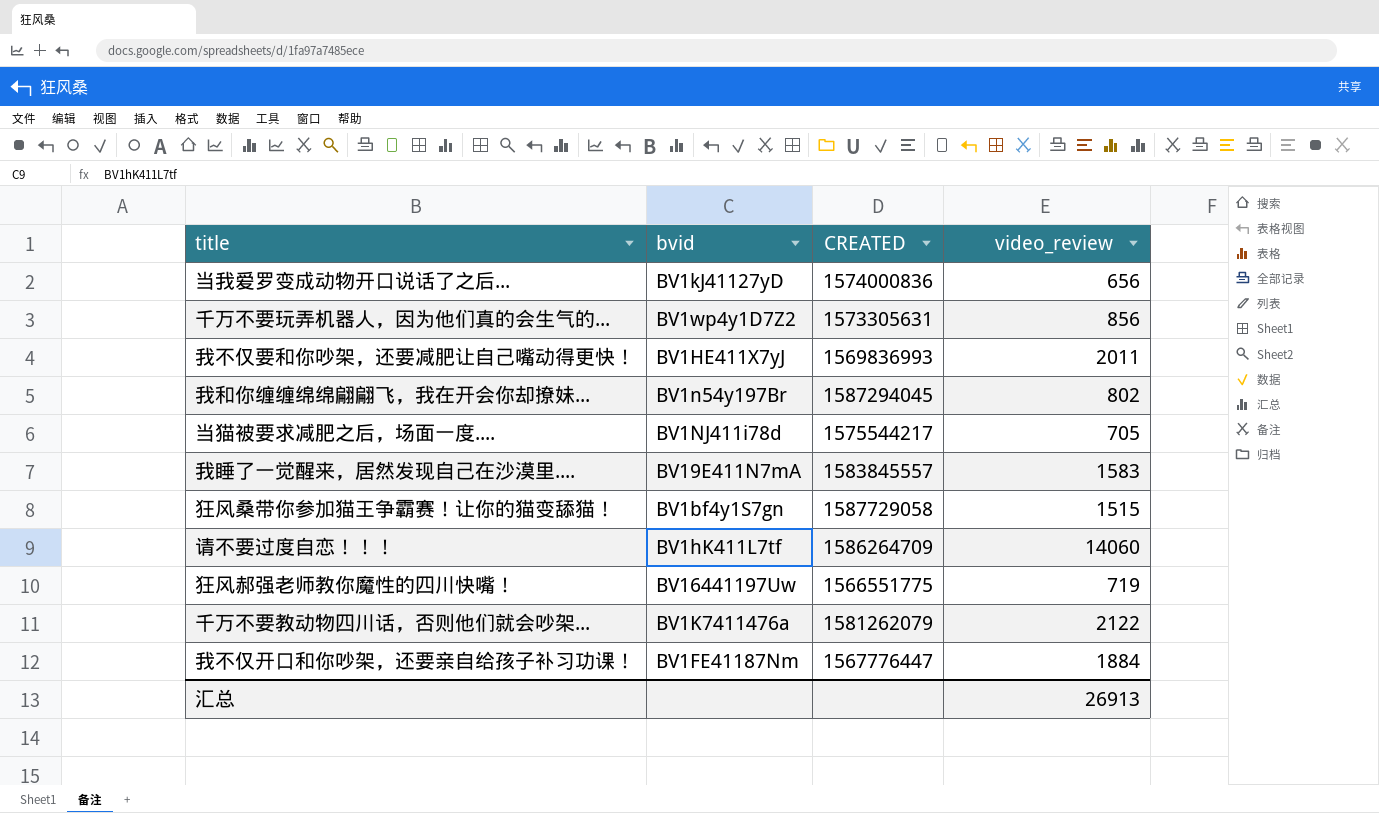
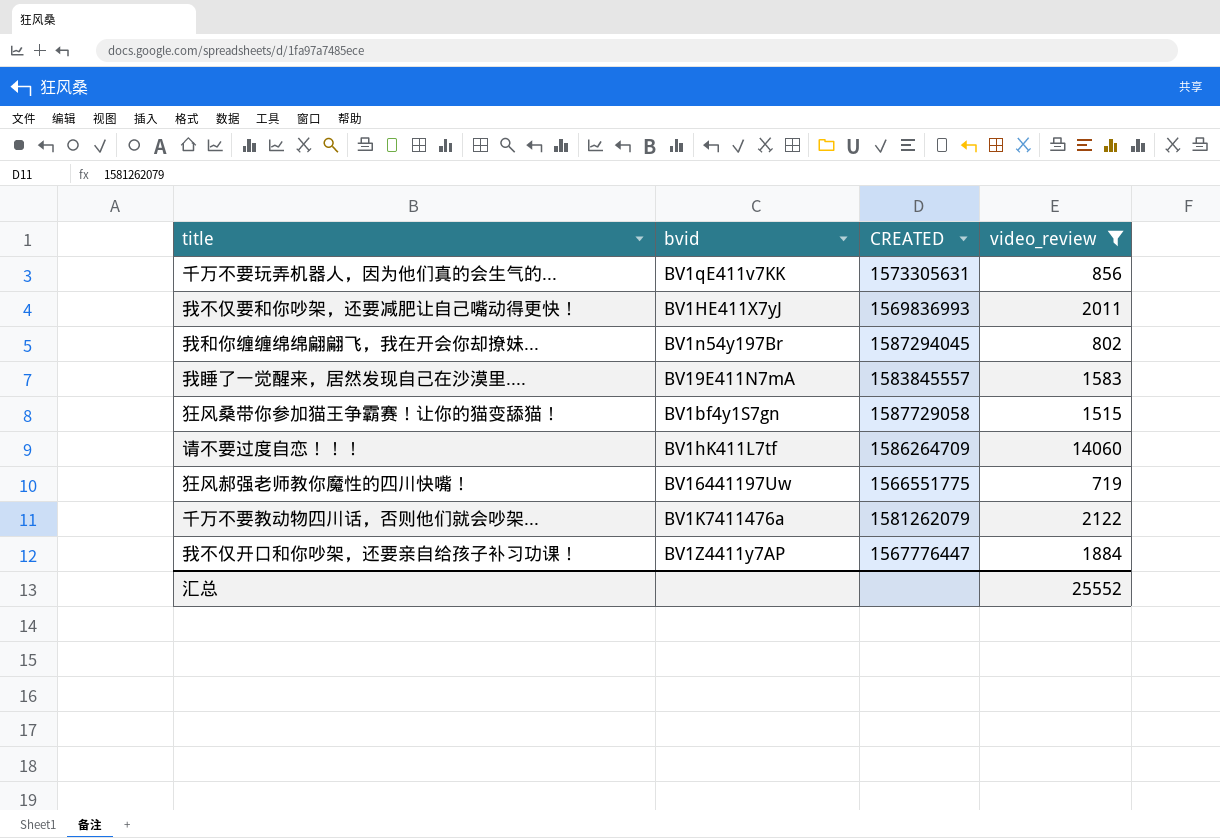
filter: none -> video_review >= 719
千万不要玩弄机器人，因为他们真的会生气的... | bvid: BV1wp4y1D7Z2 -> BV1qE411v7KK
我不仅开口和你吵架，还要亲自给孩子补习功课！ | bvid: BV1FE41187Nm -> BV1Z4411y7AP
汇总 | video_review: 26913 -> 25552

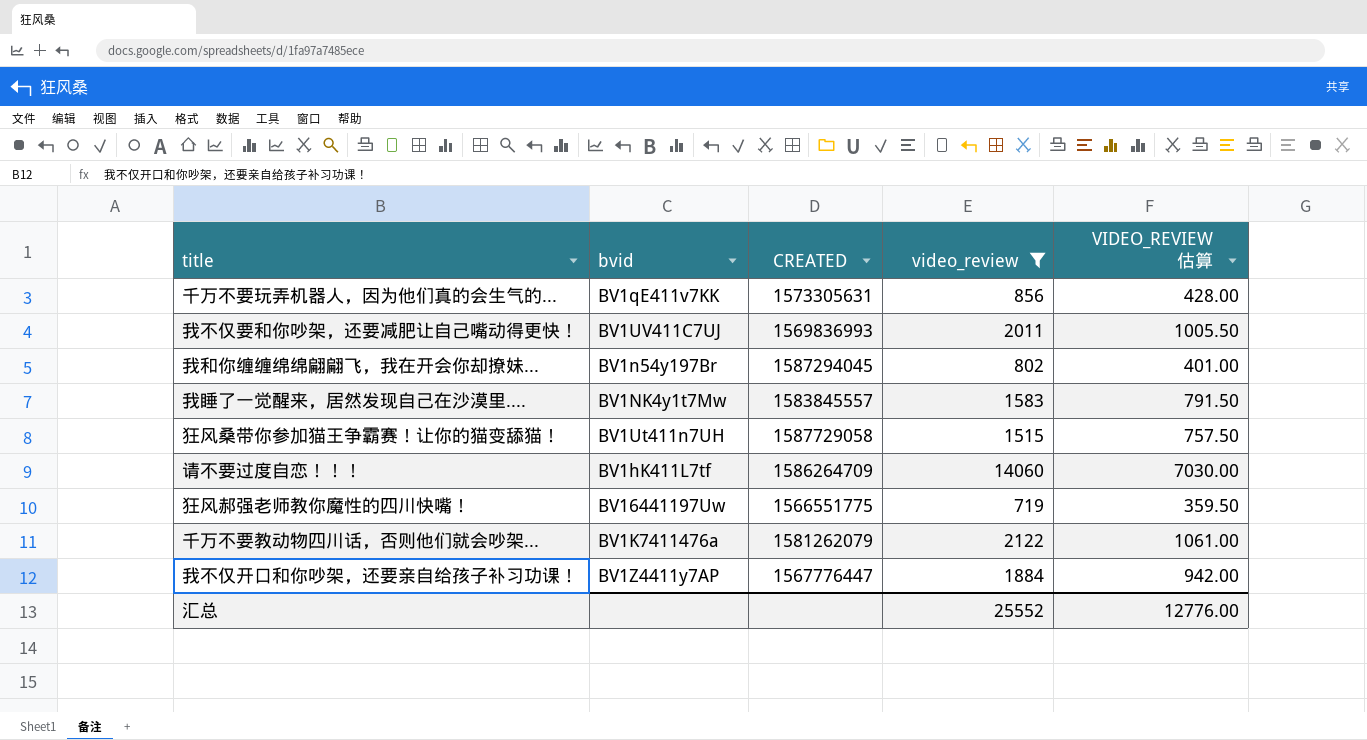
column VIDEO_REVIEW 估算 | formula: none -> [video_review] * 0.5
我不仅要和你吵架，还要减肥让自己嘴动得更快！ | bvid: BV1HE411X7yJ -> BV1UV411C7UJ
我睡了一觉醒来，居然发现自己在沙漠里.... | bvid: BV19E411N7mA -> BV1NK4y1t7Mw
狂风桑带你参加猫王争霸赛！让你的猫变舔猫！ | bvid: BV1bf4y1S7gn -> BV1Ut411n7UH

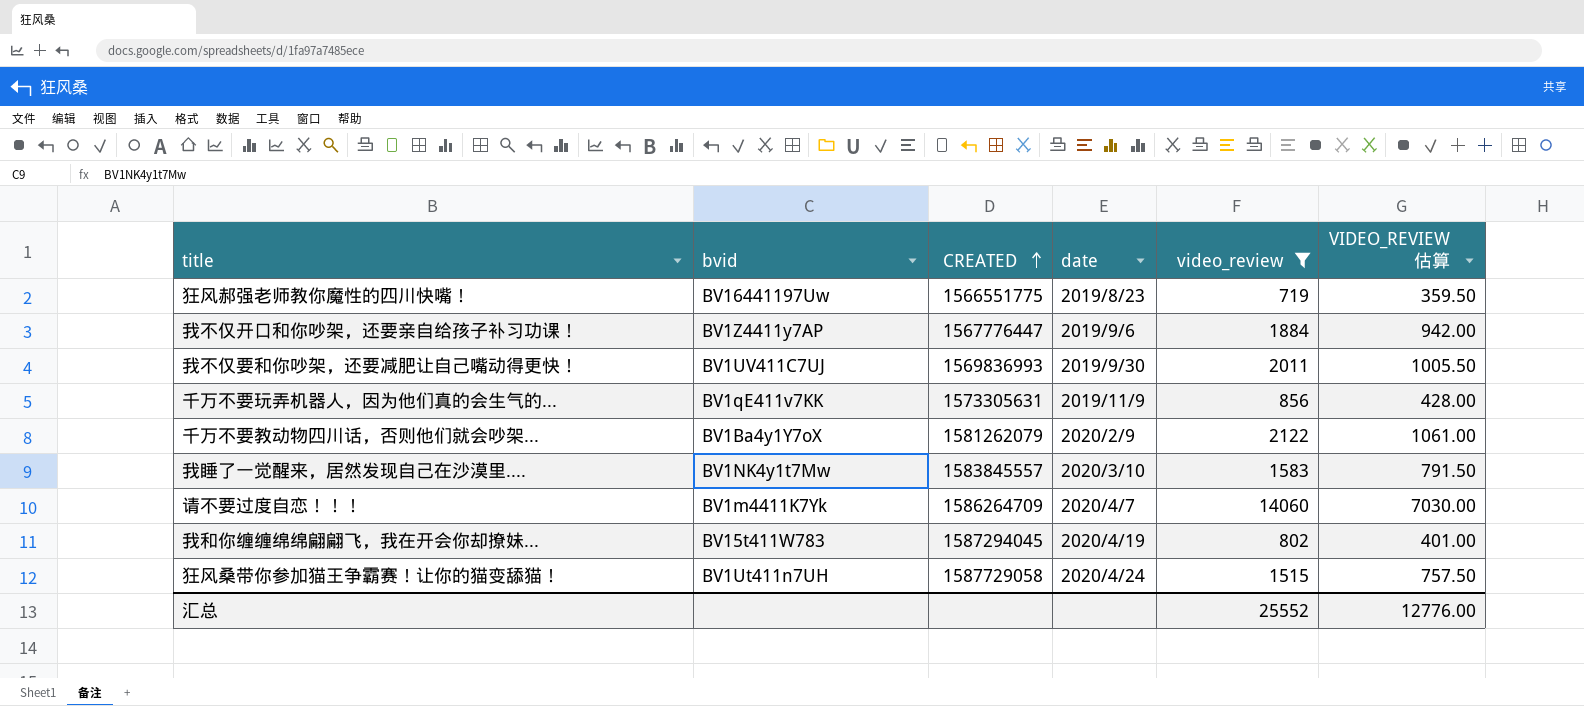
row order: none -> CREATED ascending
column date | position: none -> 4
千万不要教动物四川话，否则他们就会吵架... | bvid: BV1K7411476a -> BV1Ba4y1Y7oX
请不要过度自恋！！！ | bvid: BV1hK411L7tf -> BV1m4411K7Yk
我和你缠缠绵绵翩翩飞，我在开会你却撩妹... | bvid: BV1n54y197Br -> BV15t411W783

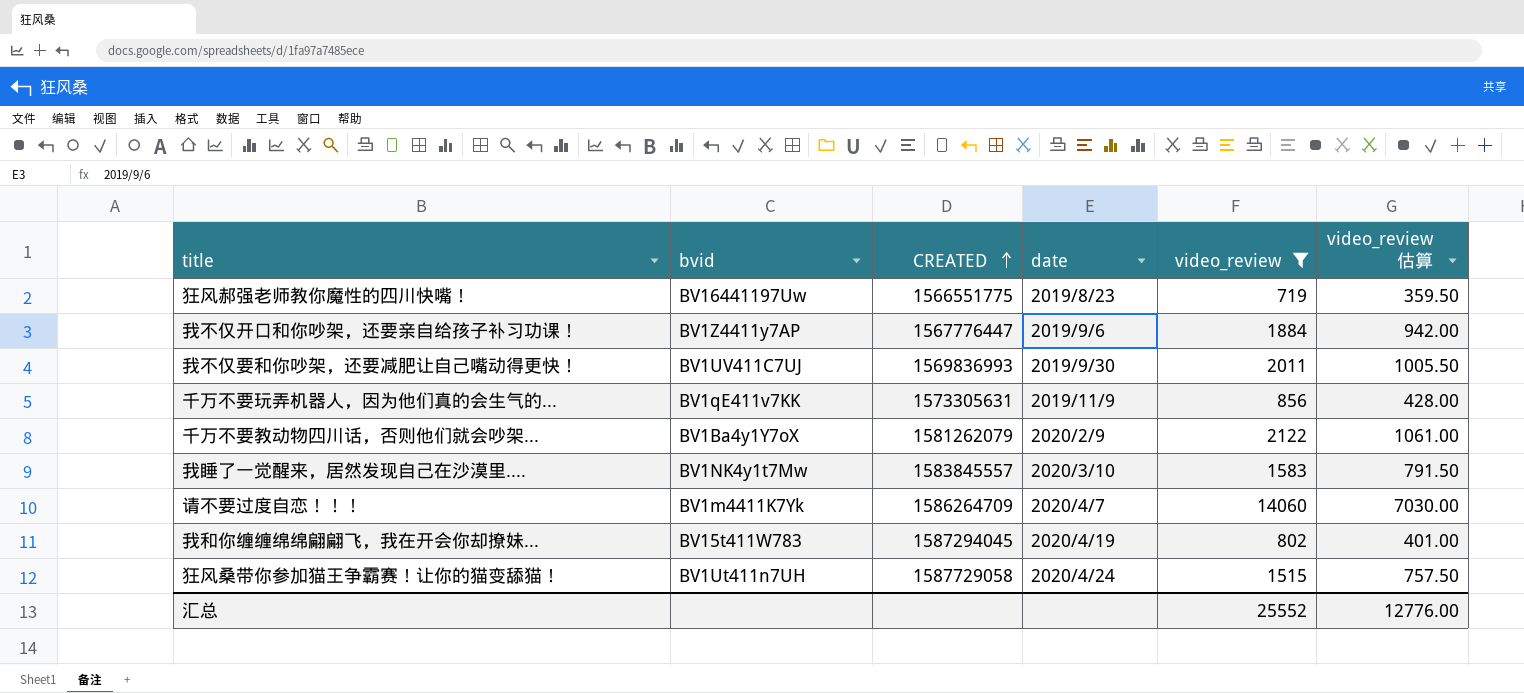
column name: VIDEO_REVIEW 估算 -> video_review 估算

